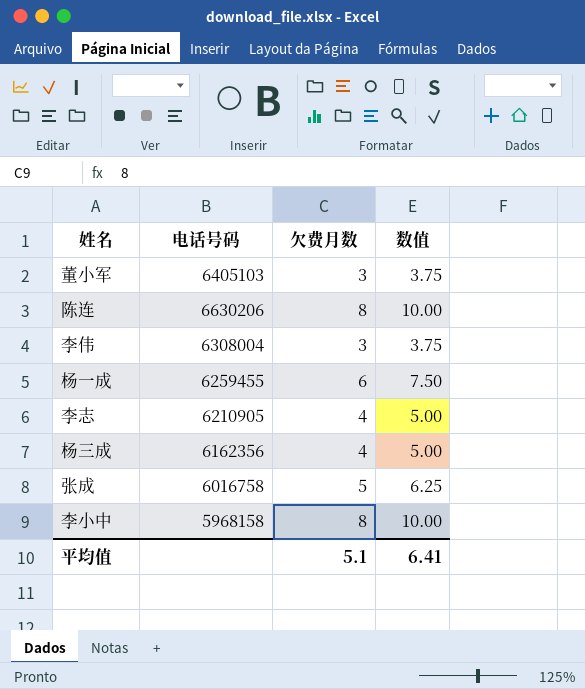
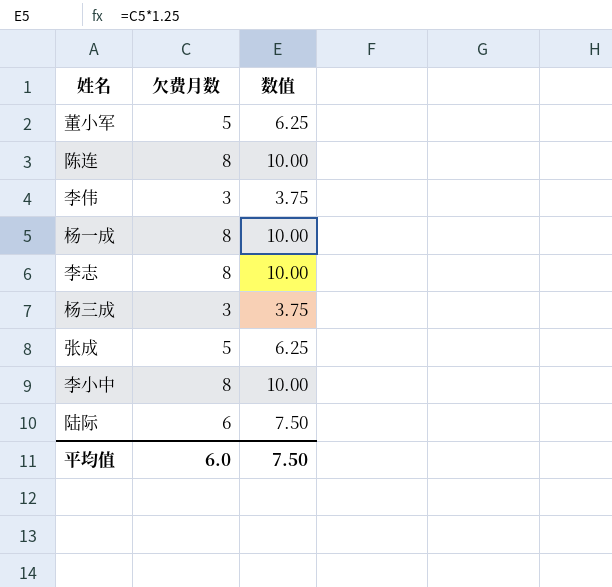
column 电话号码 | position: 2 -> none
董小军 | 欠费月数: 3 -> 5
董小军 | 数值: 3.75 -> 6.25
杨一成 | 欠费月数: 6 -> 8
杨一成 | 数值: 7.50 -> 10.00
李志 | 欠费月数: 4 -> 8
李志 | 数值: 5.00 -> 10.00
杨三成 | 欠费月数: 4 -> 3
杨三成 | 数值: 5.00 -> 3.75
row 陆际: none -> 6 | 7.50
平均值 | 欠费月数: 5.1 -> 6.0
平均值 | 数值: 6.41 -> 7.50

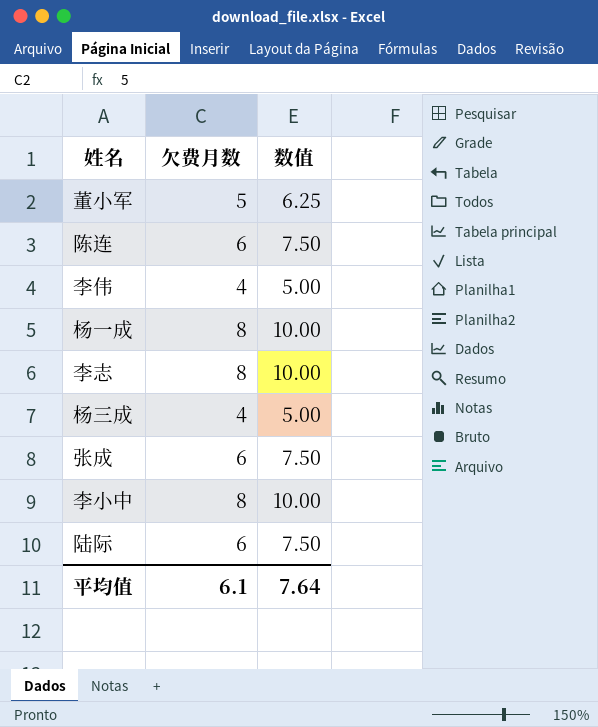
陈连 | 欠费月数: 8 -> 6
陈连 | 数值: 10.00 -> 7.50
李伟 | 欠费月数: 3 -> 4
李伟 | 数值: 3.75 -> 5.00
杨三成 | 欠费月数: 3 -> 4
杨三成 | 数值: 3.75 -> 5.00
张成 | 欠费月数: 5 -> 6
张成 | 数值: 6.25 -> 7.50
平均值 | 欠费月数: 6.0 -> 6.1
平均值 | 数值: 7.50 -> 7.64

